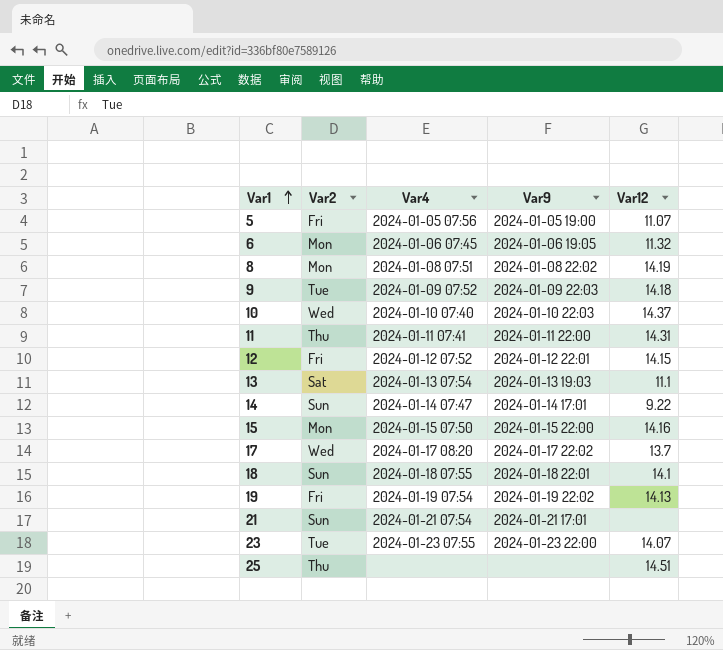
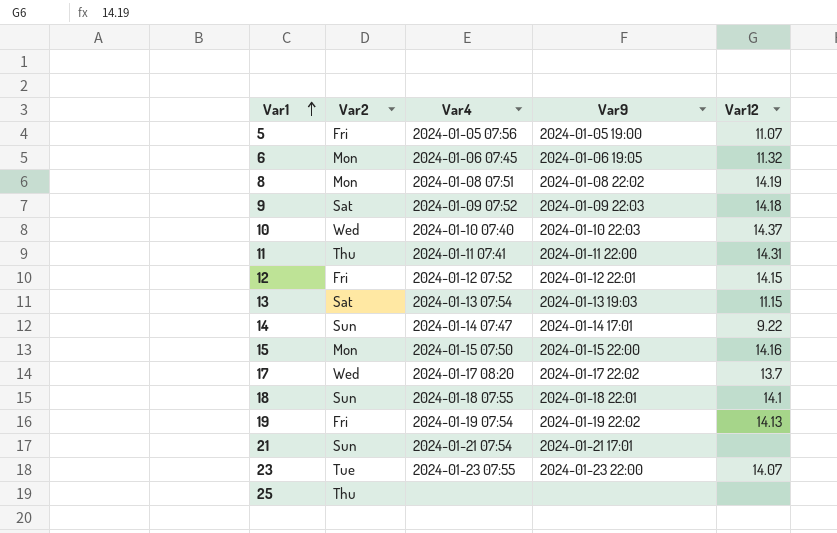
9 | Var2: Tue -> Sat
13 | Var12: 11.1 -> 11.15
25 | Var12: 14.51 -> none

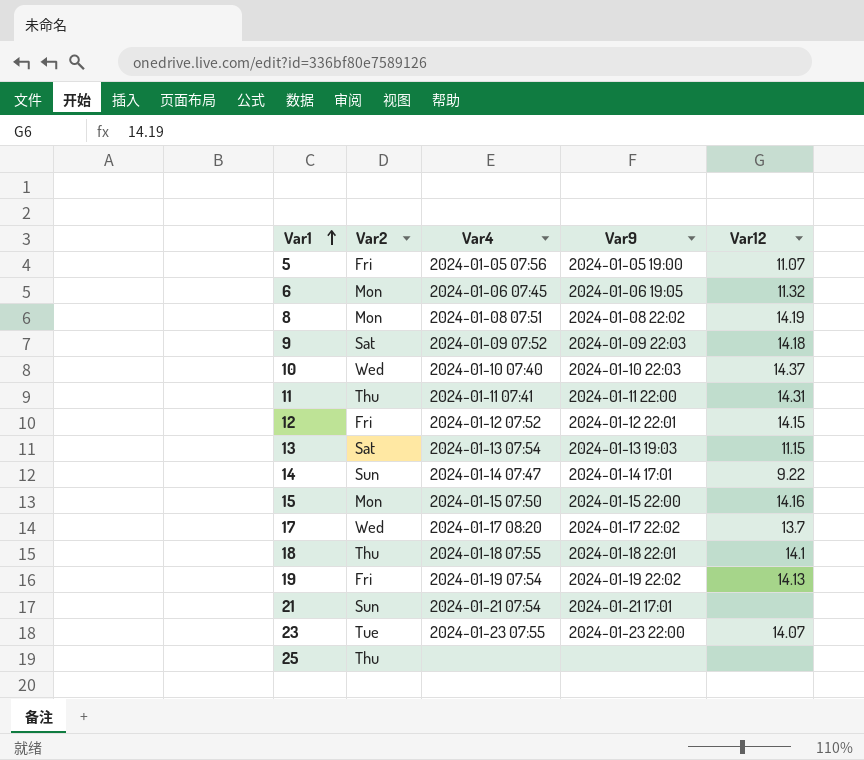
18 | Var2: Sun -> Thu

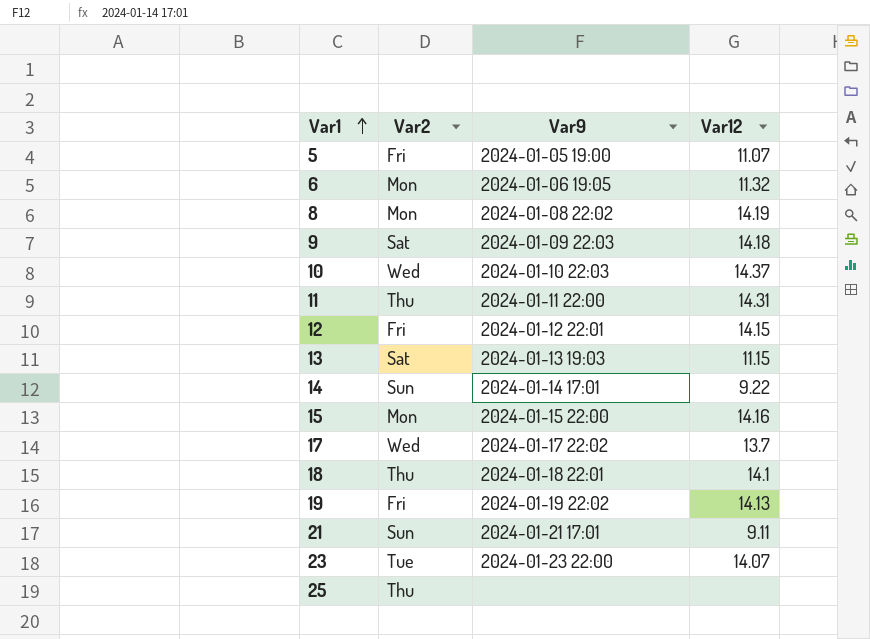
column Var4 | position: 3 -> none
21 | Var12: none -> 9.11

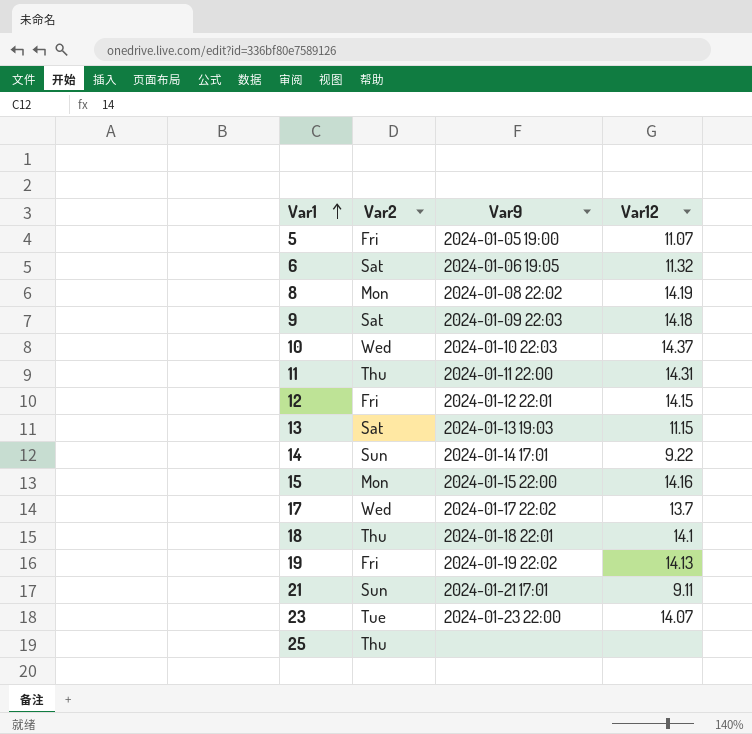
6 | Var2: Mon -> Sat

